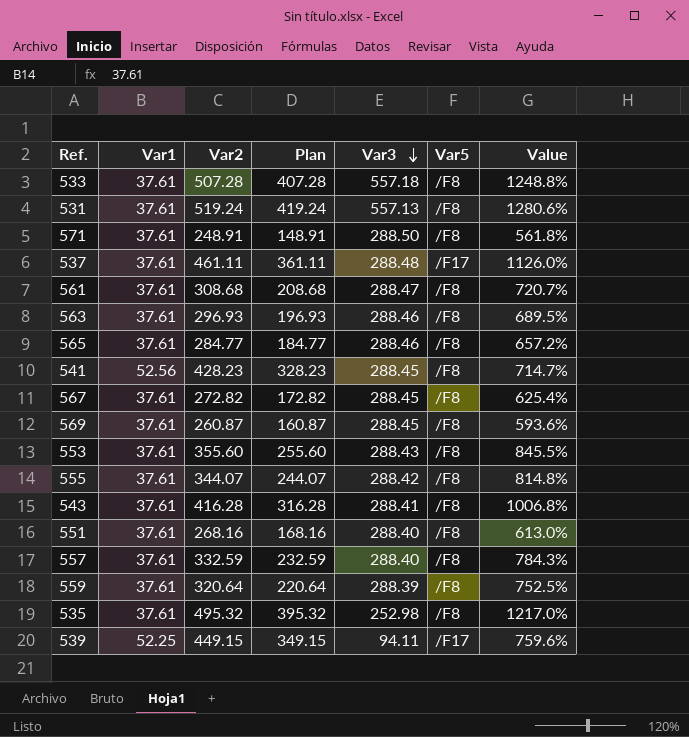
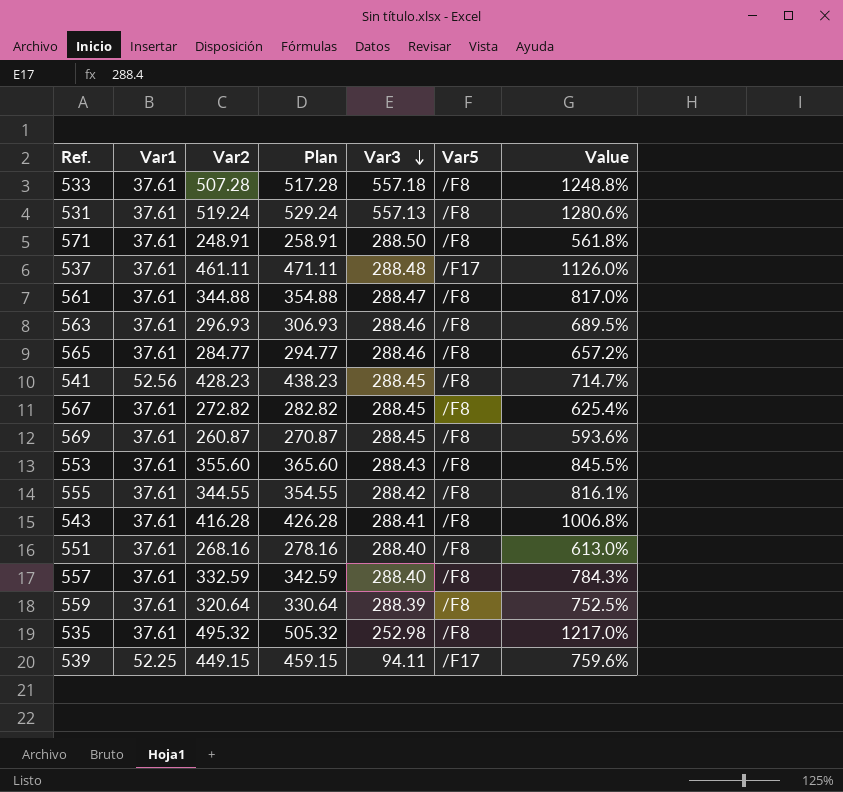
column Plan | formula: [Var2] - 100 -> [Var2] + 10
561 | Var2: 308.68 -> 344.88
561 | Value: 720.7% -> 817.0%
555 | Var2: 344.07 -> 344.55
555 | Value: 814.8% -> 816.1%

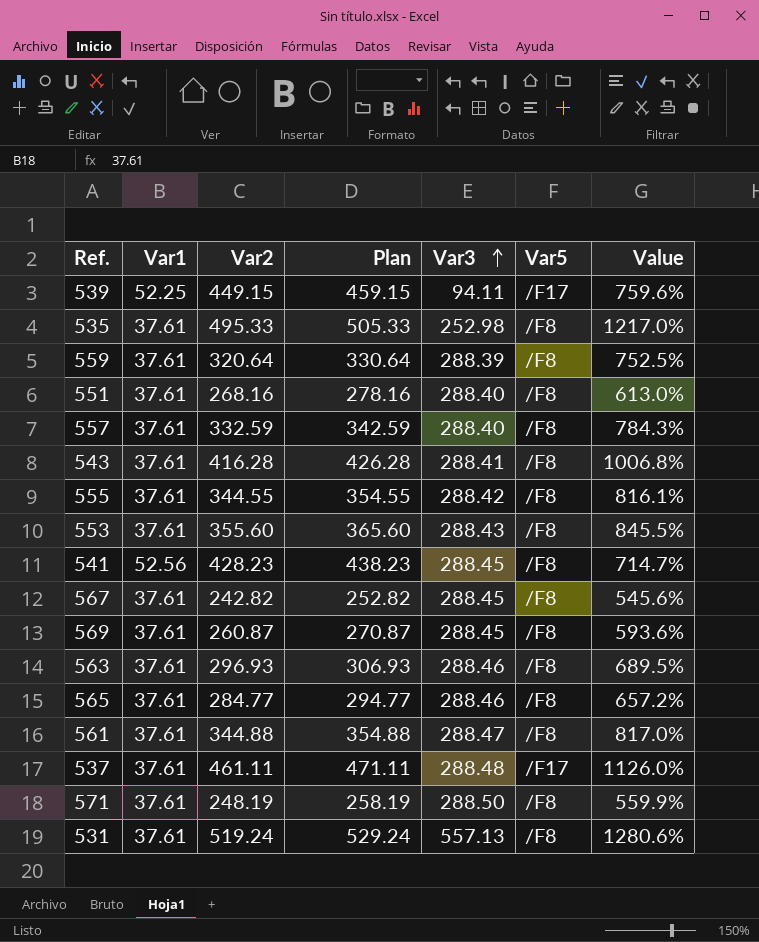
row order: Var3 descending -> Var3 ascending
row 533: 37.61 | 507.28 | 517.28 | 557.18 | /F8 | 1248.8% -> none
535 | Var2: 495.32 -> 495.33
535 | Plan: 505.32 -> 505.33
567 | Var2: 272.82 -> 242.82
567 | Plan: 282.82 -> 252.82
567 | Value: 625.4% -> 545.6%
571 | Var2: 248.91 -> 248.19
571 | Plan: 258.91 -> 258.19
571 | Value: 561.8% -> 559.9%

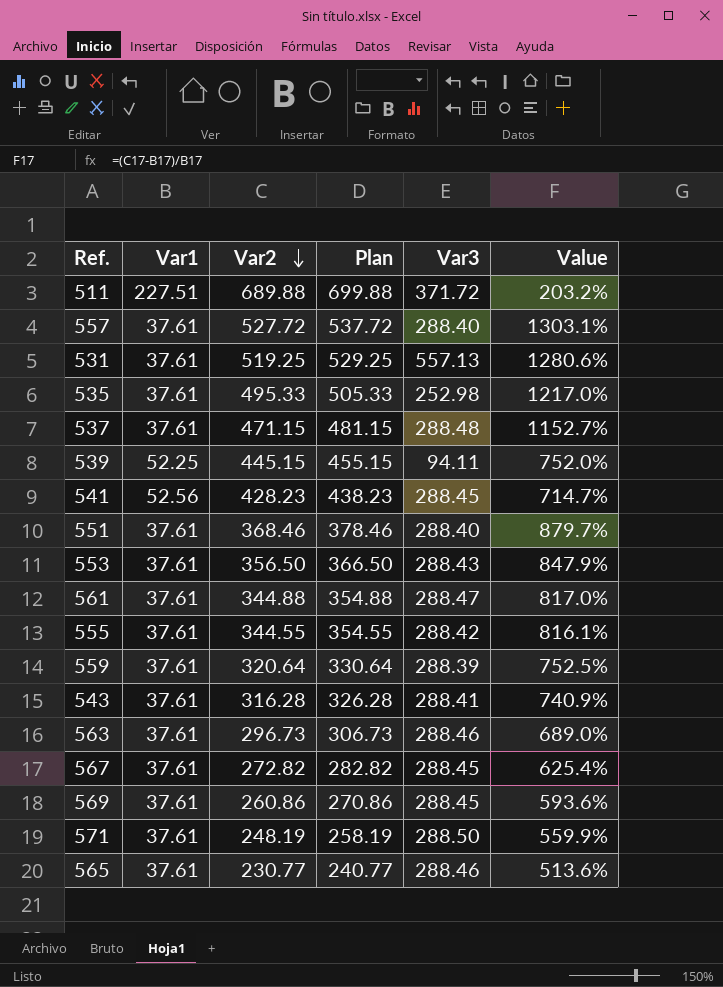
row order: Var3 ascending -> Var2 descending
column Var5 | position: 6 -> none
row 511: none -> 227.51 | 689.88 | 699.88 | 371.72 | 203.2%
557 | Var2: 332.59 -> 527.72
557 | Plan: 342.59 -> 537.72
557 | Value: 784.3% -> 1303.1%
531 | Var2: 519.24 -> 519.25
531 | Plan: 529.24 -> 529.25
537 | Var2: 461.11 -> 471.15
537 | Plan: 471.11 -> 481.15
537 | Value: 1126.0% -> 1152.7%
539 | Var2: 449.15 -> 445.15
539 | Plan: 459.15 -> 455.15
539 | Value: 759.6% -> 752.0%
551 | Var2: 268.16 -> 368.46
551 | Plan: 278.16 -> 378.46
551 | Value: 613.0% -> 879.7%
553 | Var2: 355.60 -> 356.50
553 | Plan: 365.60 -> 366.50
553 | Value: 845.5% -> 847.9%
543 | Var2: 416.28 -> 316.28
543 | Plan: 426.28 -> 326.28
543 | Value: 1006.8% -> 740.9%
563 | Var2: 296.93 -> 296.73
563 | Plan: 306.93 -> 306.73
563 | Value: 689.5% -> 689.0%
567 | Var2: 242.82 -> 272.82
567 | Plan: 252.82 -> 282.82
567 | Value: 545.6% -> 625.4%
569 | Var2: 260.87 -> 260.86
569 | Plan: 270.87 -> 270.86
565 | Var2: 284.77 -> 230.77
565 | Plan: 294.77 -> 240.77
565 | Value: 657.2% -> 513.6%

